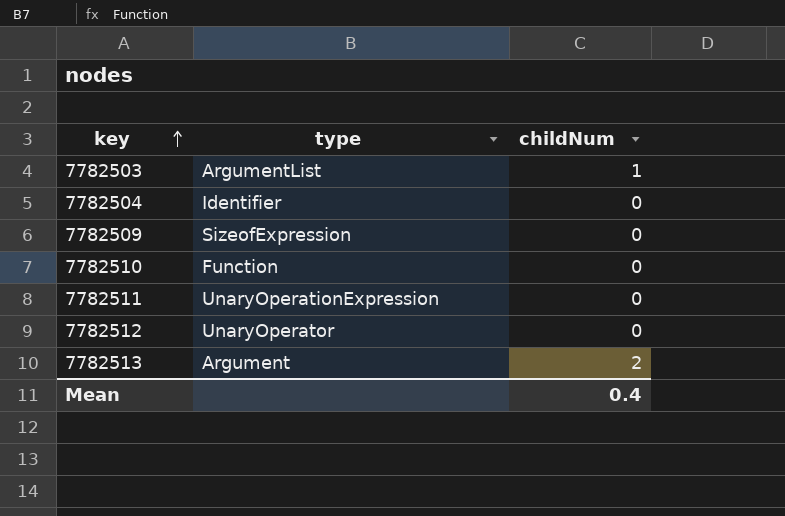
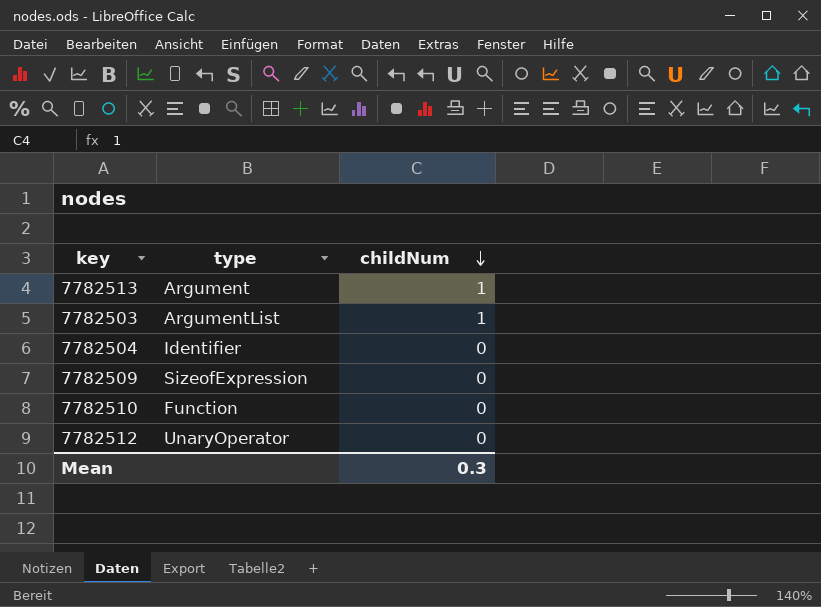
row order: key ascending -> childNum descending
row 7782511: UnaryOperationExpression | 0 -> none
7782513 | childNum: 2 -> 1
Mean | childNum: 0.4 -> 0.3

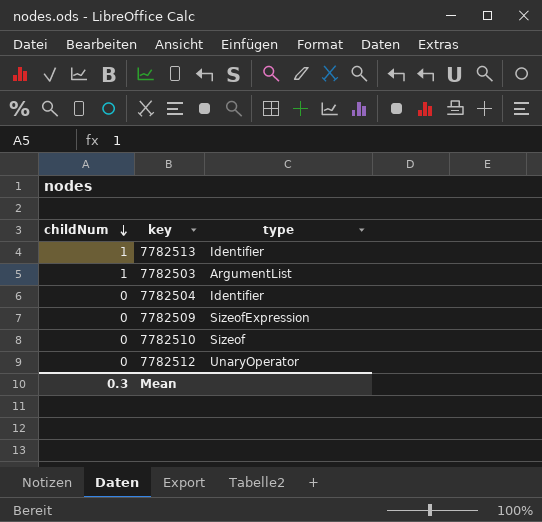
column childNum | position: 3 -> 1
7782513 | type: Argument -> Identifier
7782510 | type: Function -> Sizeof

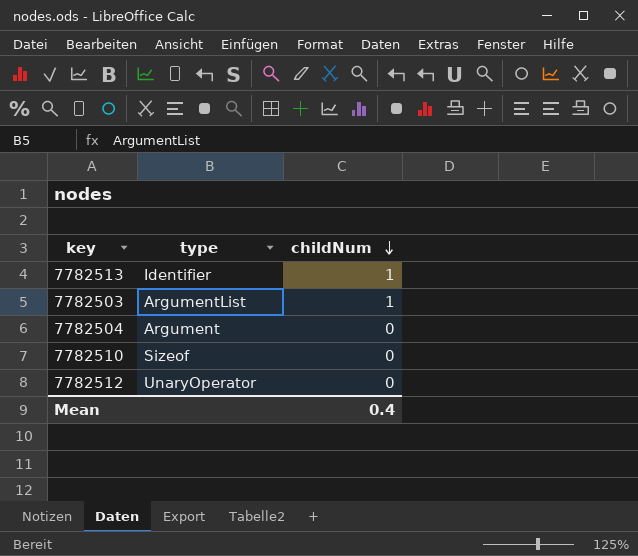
column childNum | position: 1 -> 3
row 7782509: 0 | SizeofExpression -> none
7782504 | type: Identifier -> Argument
Mean | childNum: 0.3 -> 0.4

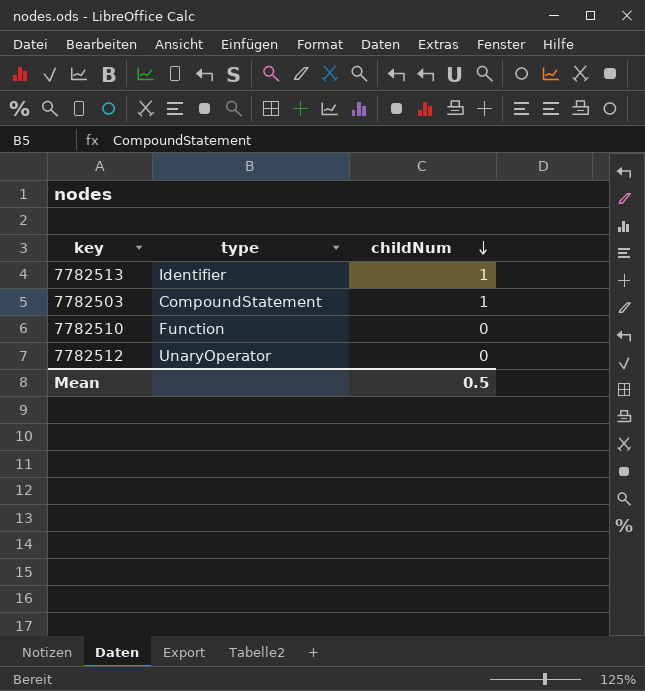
row 7782504: Argument | 0 -> none
7782503 | type: ArgumentList -> CompoundStatement
7782510 | type: Sizeof -> Function
Mean | childNum: 0.4 -> 0.5

